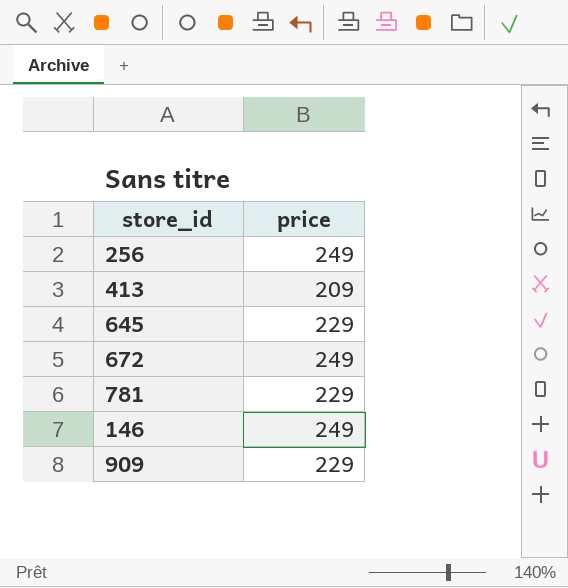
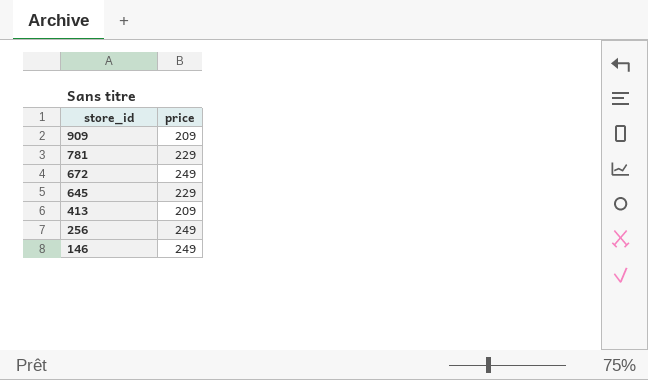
row order: none -> store_id descending
909 | price: 229 -> 209

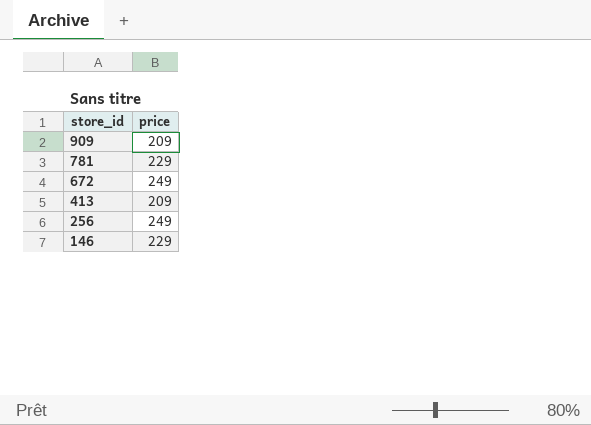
row 645: 229 -> none
146 | price: 249 -> 229

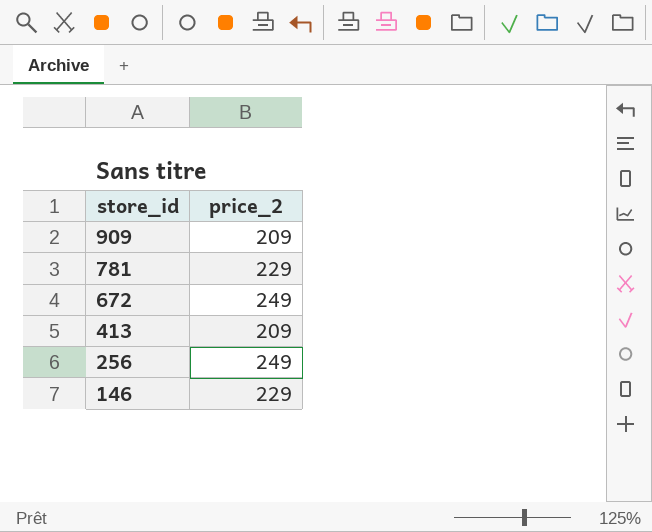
column name: price -> price_2

